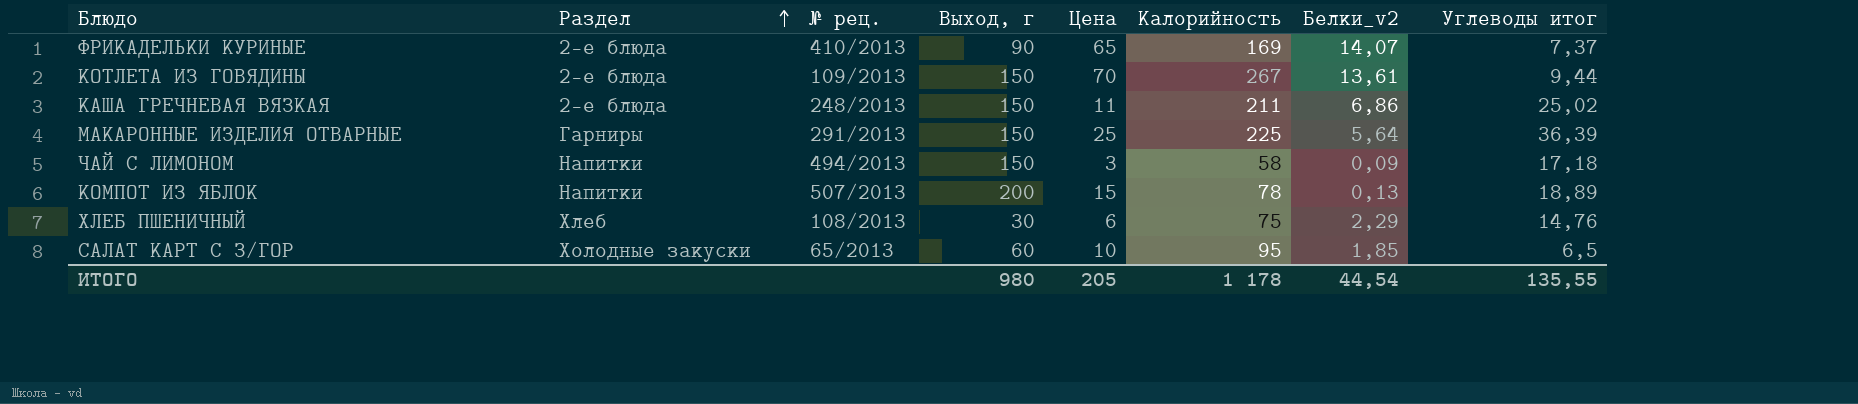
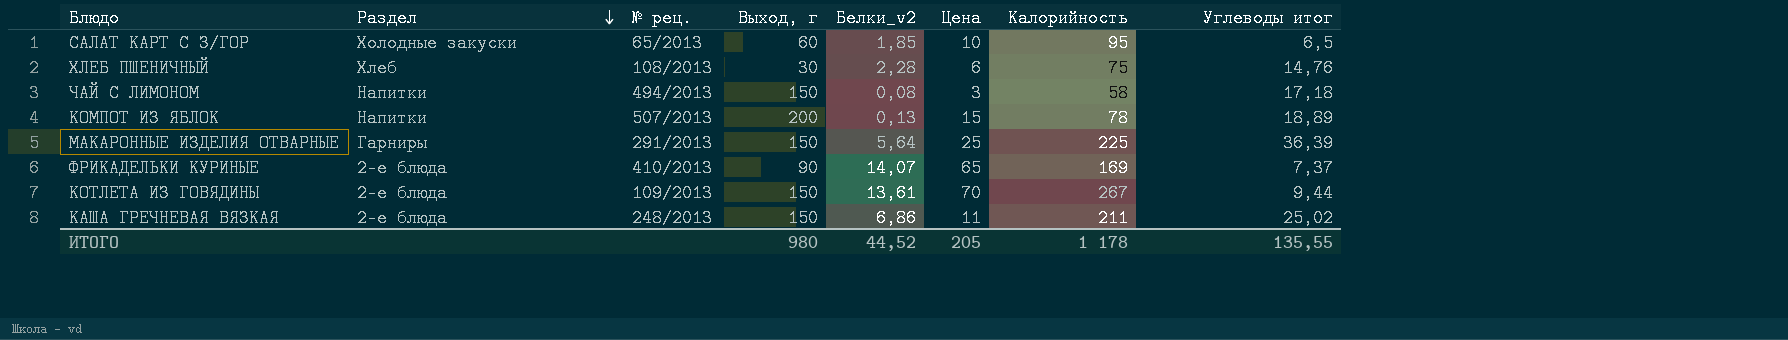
row order: Раздел ascending -> Раздел descending
column Белки_v2 | position: 7 -> 5
ХЛЕБ ПШЕНИЧНЫЙ | Белки_v2: 2,29 -> 2,28
ЧАЙ С ЛИМОНОМ | Белки_v2: 0,09 -> 0,08
ИТОГО | Белки_v2: 44,54 -> 44,52

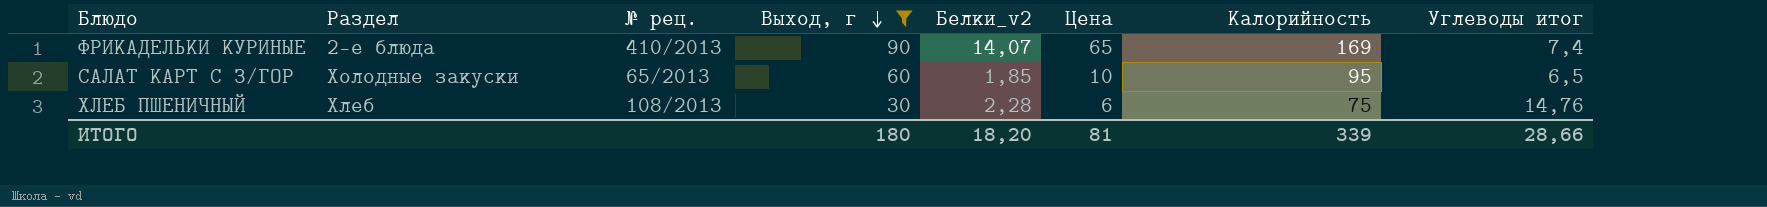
filter: none -> Выход, г <= 90
row order: Раздел descending -> Выход, г descending
ФРИКАДЕЛЬКИ КУРИНЫЕ | Углеводы итог: 7,37 -> 7,4
ИТОГО | Выход, г: 980 -> 180
ИТОГО | Белки_v2: 44,52 -> 18,20
ИТОГО | Цена: 205 -> 81
ИТОГО | Калорийность: 1 178 -> 339
ИТОГО | Углеводы итог: 135,55 -> 28,66

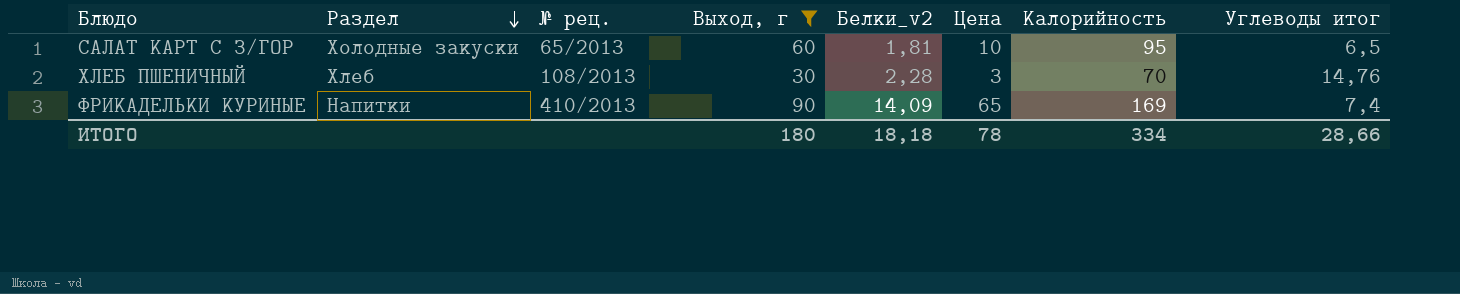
row order: Выход, г descending -> Раздел descending
САЛАТ КАРТ С З/ГОР | Белки_v2: 1,85 -> 1,81
ХЛЕБ ПШЕНИЧНЫЙ | Цена: 6 -> 3
ХЛЕБ ПШЕНИЧНЫЙ | Калорийность: 75 -> 70
ФРИКАДЕЛЬКИ КУРИНЫЕ | Раздел: 2-е блюда -> Напитки
ФРИКАДЕЛЬКИ КУРИНЫЕ | Белки_v2: 14,07 -> 14,09
ИТОГО | Белки_v2: 18,20 -> 18,18
ИТОГО | Цена: 81 -> 78
ИТОГО | Калорийность: 339 -> 334

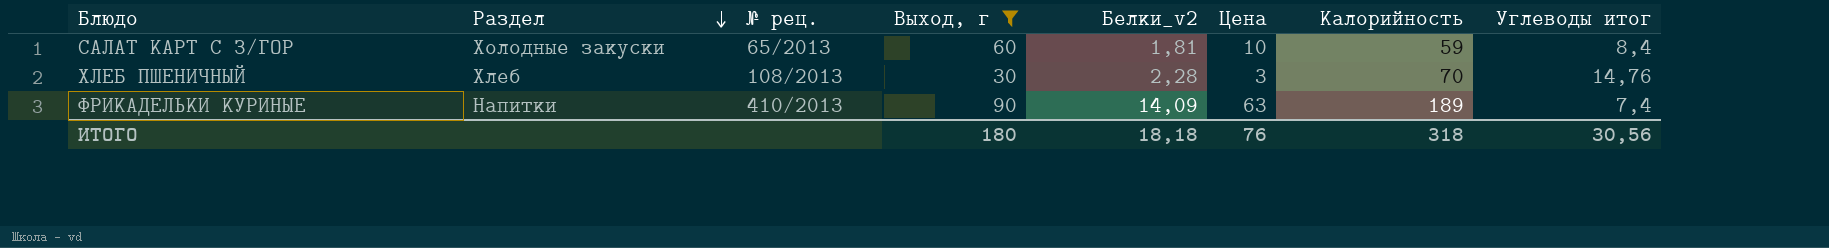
САЛАТ КАРТ С З/ГОР | Калорийность: 95 -> 59
САЛАТ КАРТ С З/ГОР | Углеводы итог: 6,5 -> 8,4
ФРИКАДЕЛЬКИ КУРИНЫЕ | Цена: 65 -> 63
ФРИКАДЕЛЬКИ КУРИНЫЕ | Калорийность: 169 -> 189
ИТОГО | Цена: 78 -> 76
ИТОГО | Калорийность: 334 -> 318
ИТОГО | Углеводы итог: 28,66 -> 30,56

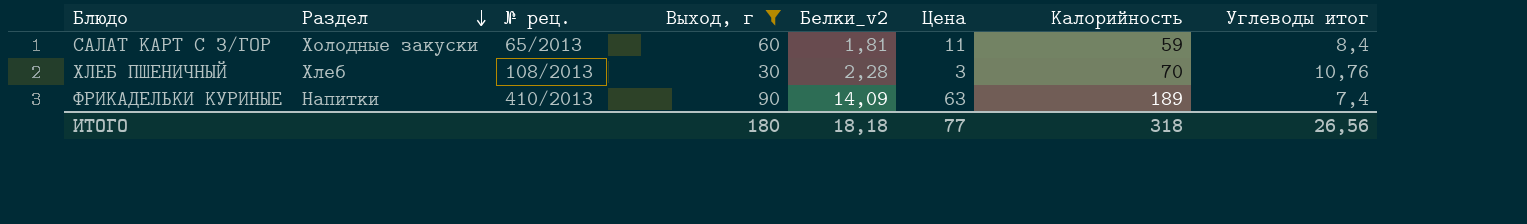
САЛАТ КАРТ С З/ГОР | Цена: 10 -> 11
ХЛЕБ ПШЕНИЧНЫЙ | Углеводы итог: 14,76 -> 10,76
ИТОГО | Цена: 76 -> 77
ИТОГО | Углеводы итог: 30,56 -> 26,56

